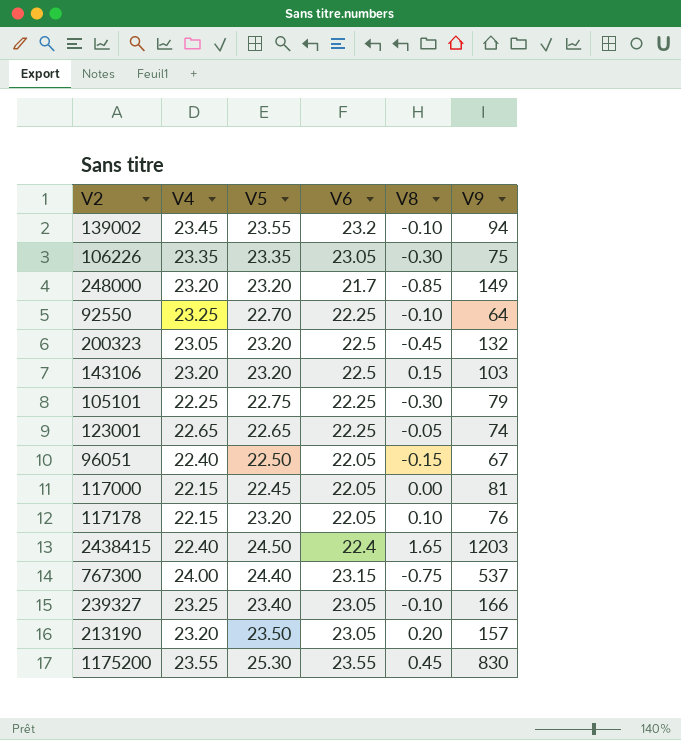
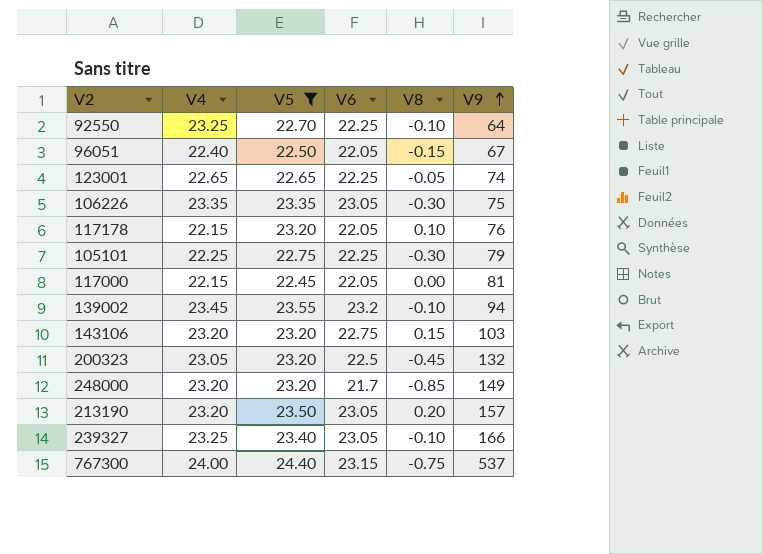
filter: none -> V5 <= 24.40
row order: none -> V9 ascending
143106 | V6: 22.5 -> 22.75

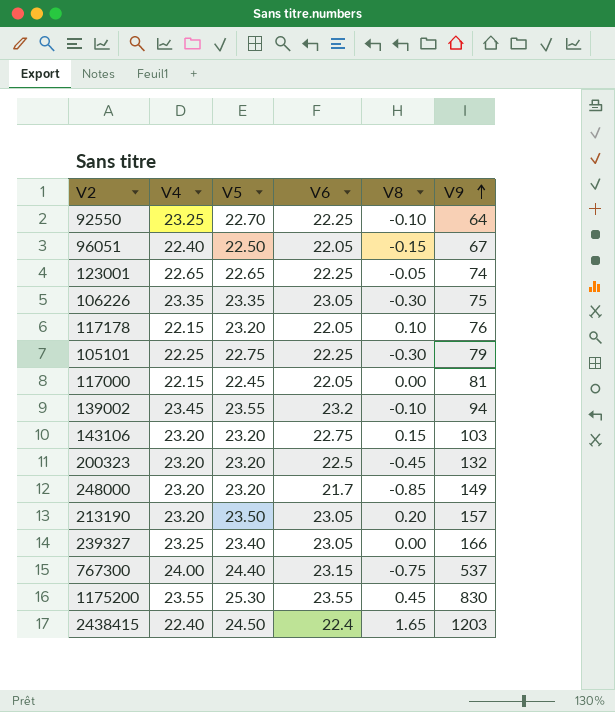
filter: V5 <= 24.40 -> none
200323 | V4: 23.05 -> 23.20
239327 | V8: -0.10 -> 0.00

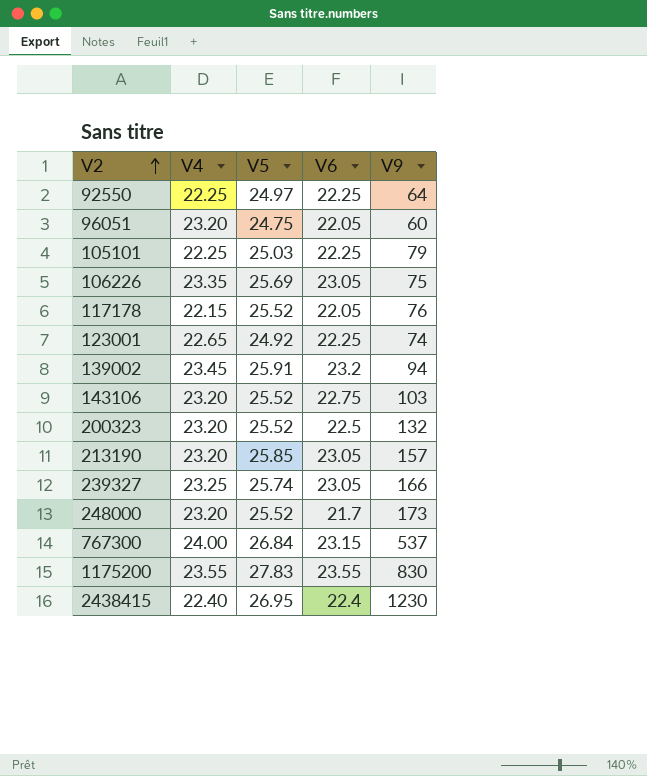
row order: V9 ascending -> V2 ascending
column V8 | position: 5 -> none
row 117000: 22.15 | 22.45 | 22.05 | 0.00 | 81 -> none
92550 | V4: 23.25 -> 22.25
92550 | V5: 22.70 -> 24.97
96051 | V4: 22.40 -> 23.20
96051 | V5: 22.50 -> 24.75
96051 | V9: 67 -> 60
105101 | V5: 22.75 -> 25.03
106226 | V5: 23.35 -> 25.69
117178 | V5: 23.20 -> 25.52
123001 | V5: 22.65 -> 24.92
139002 | V5: 23.55 -> 25.91
143106 | V5: 23.20 -> 25.52
200323 | V5: 23.20 -> 25.52
213190 | V5: 23.50 -> 25.85
239327 | V5: 23.40 -> 25.74
248000 | V5: 23.20 -> 25.52
248000 | V9: 149 -> 173
767300 | V5: 24.40 -> 26.84
1175200 | V5: 25.30 -> 27.83
2438415 | V5: 24.50 -> 26.95
2438415 | V9: 1203 -> 1230

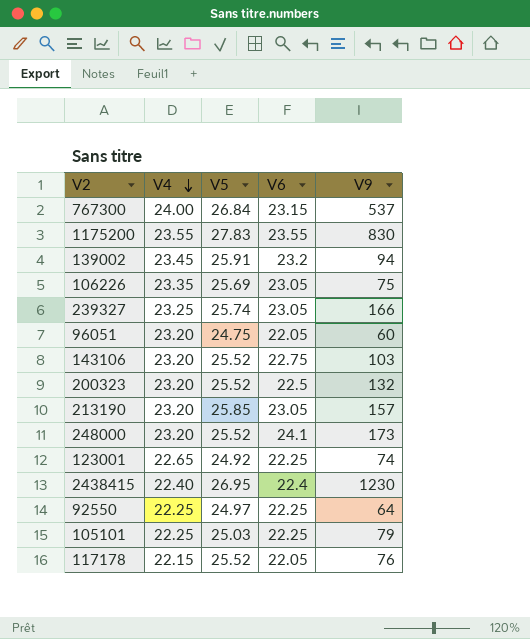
row order: V2 ascending -> V4 descending
248000 | V6: 21.7 -> 24.1

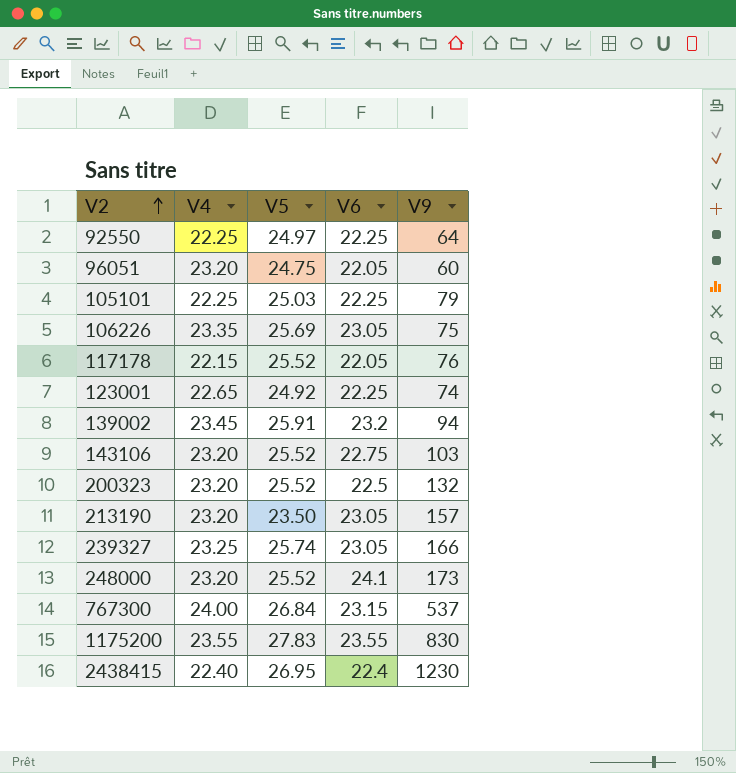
row order: V4 descending -> V2 ascending
213190 | V5: 25.85 -> 23.50

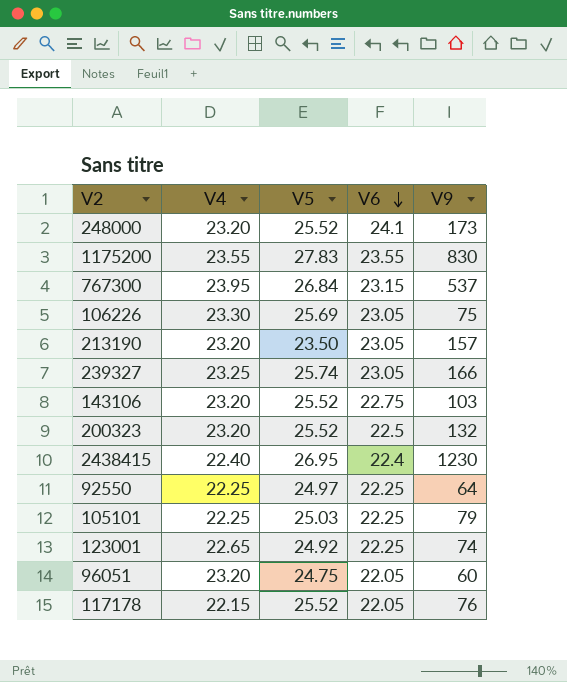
row order: V2 ascending -> V6 descending
row 139002: 23.45 | 25.91 | 23.2 | 94 -> none
767300 | V4: 24.00 -> 23.95
106226 | V4: 23.35 -> 23.30

